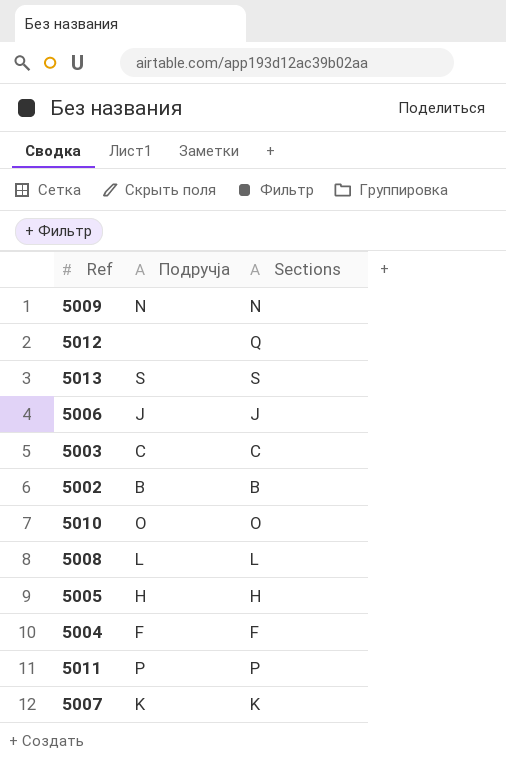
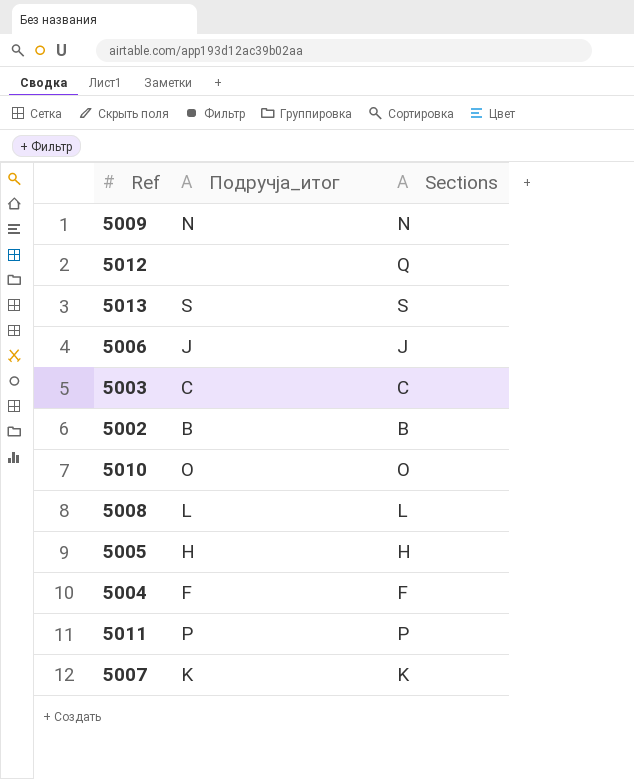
column name: Подручја -> Подручја_итог

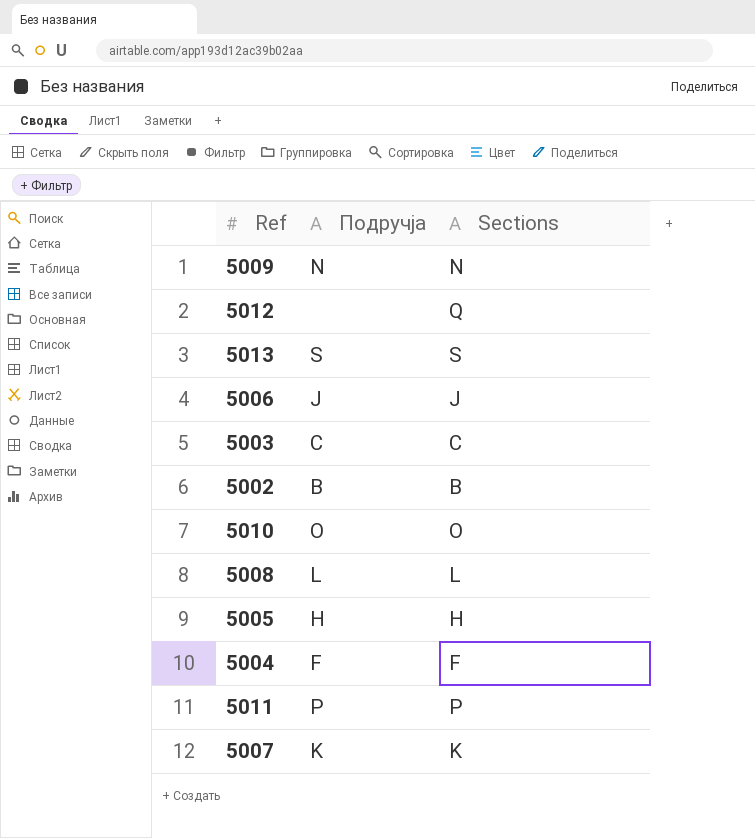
column name: Подручја_итог -> Подручја

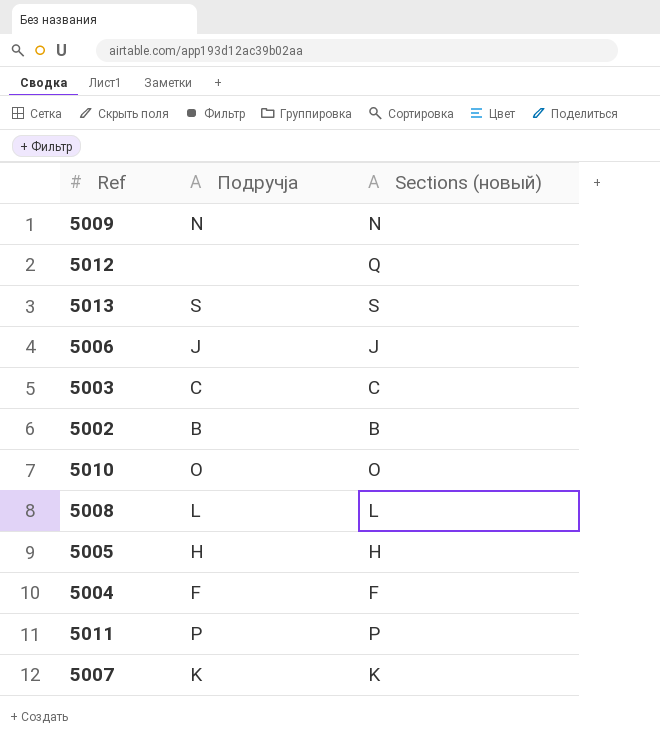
column name: Sections -> Sections (новый)

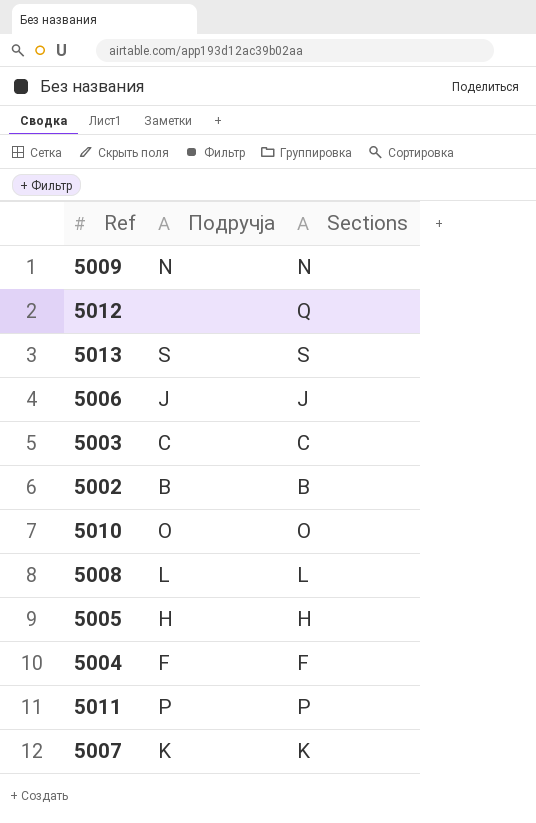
column name: Sections (новый) -> Sections

